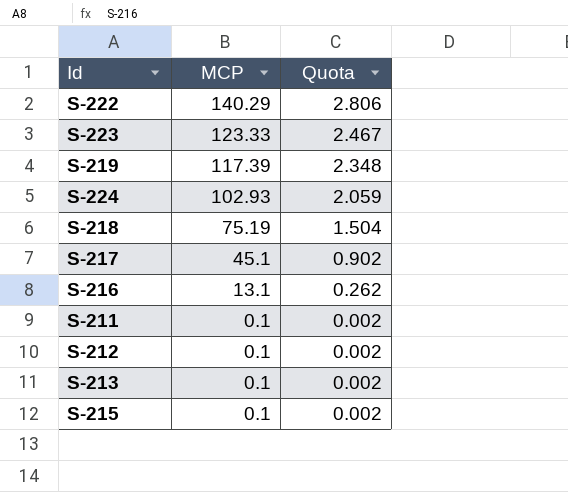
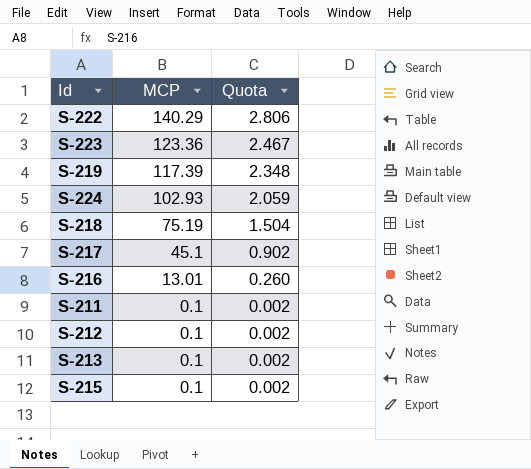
S-223 | MCP: 123.33 -> 123.36
S-216 | MCP: 13.1 -> 13.01
S-216 | Quota: 0.262 -> 0.260

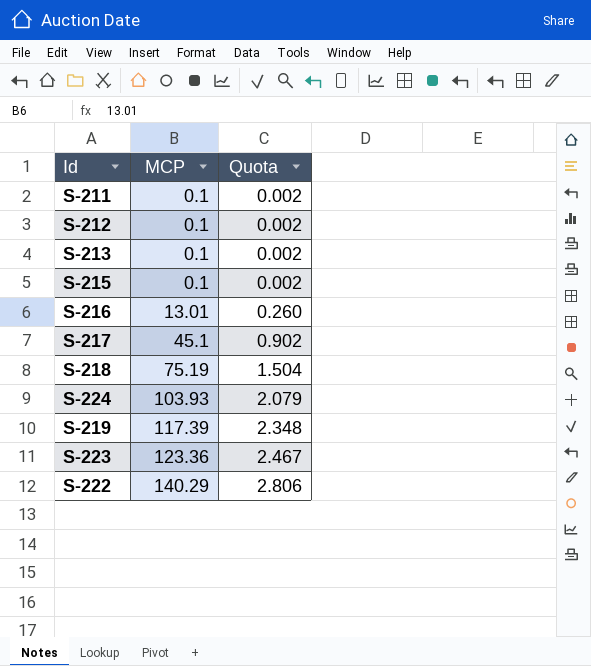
row order: MCP descending -> MCP ascending
S-224 | MCP: 102.93 -> 103.93
S-224 | Quota: 2.059 -> 2.079

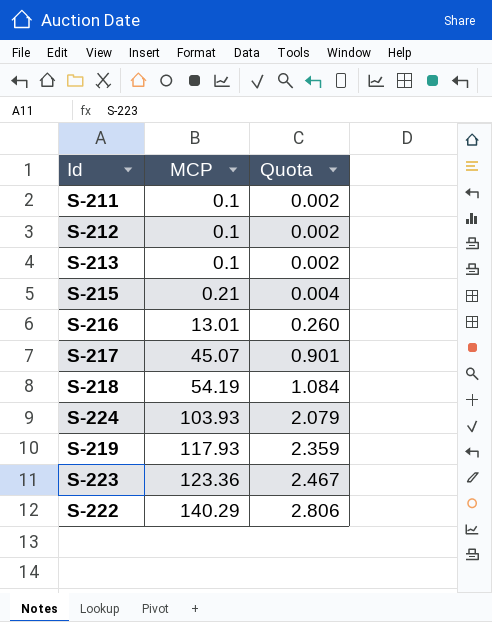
S-215 | MCP: 0.1 -> 0.21
S-215 | Quota: 0.002 -> 0.004
S-217 | MCP: 45.1 -> 45.07
S-217 | Quota: 0.902 -> 0.901
S-218 | MCP: 75.19 -> 54.19
S-218 | Quota: 1.504 -> 1.084
S-219 | MCP: 117.39 -> 117.93
S-219 | Quota: 2.348 -> 2.359

